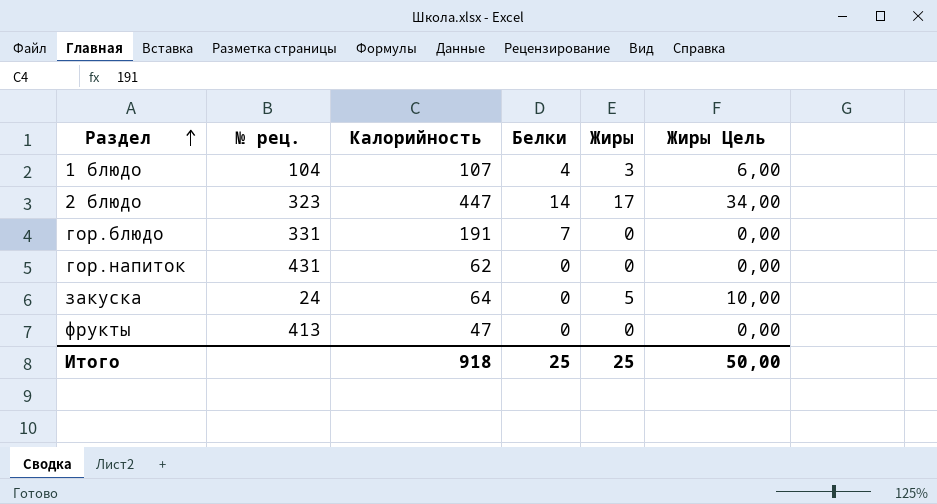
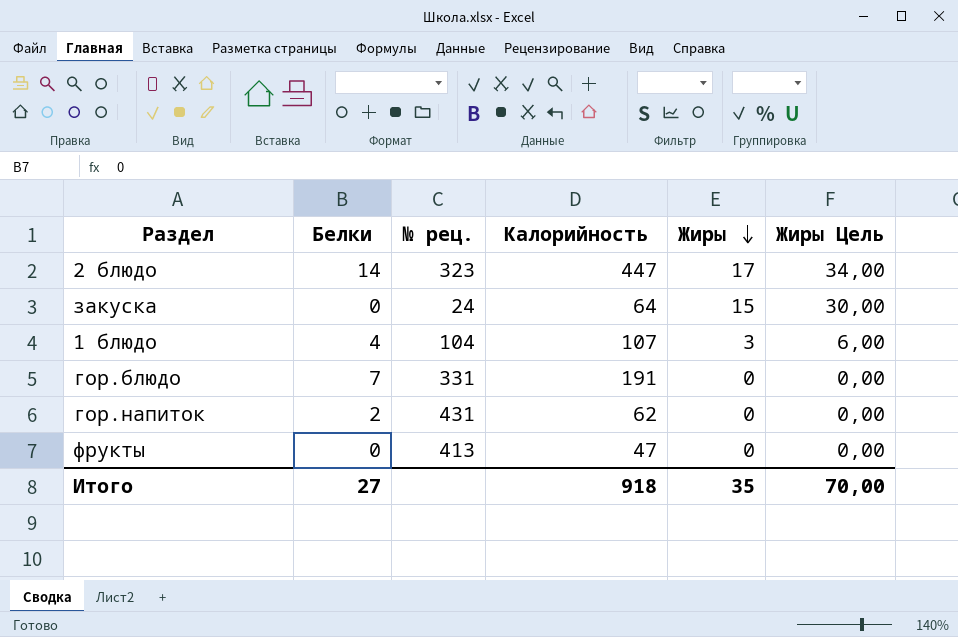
row order: Раздел ascending -> Жиры descending
column Белки | position: 4 -> 2
закуска | Жиры: 5 -> 15
закуска | Жиры Цель: 10,00 -> 30,00
гор.напиток | Белки: 0 -> 2
Итого | Белки: 25 -> 27
Итого | Жиры: 25 -> 35
Итого | Жиры Цель: 50,00 -> 70,00

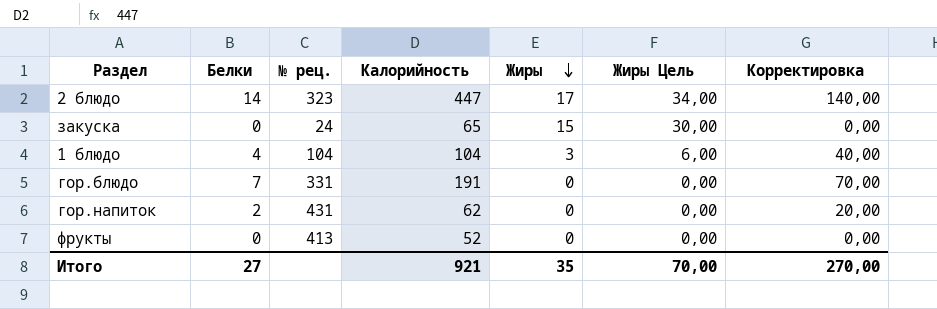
column Корректировка | formula: none -> [Белки] * 10
закуска | Калорийность: 64 -> 65
1 блюдо | Калорийность: 107 -> 104
фрукты | Калорийность: 47 -> 52
Итого | Калорийность: 918 -> 921

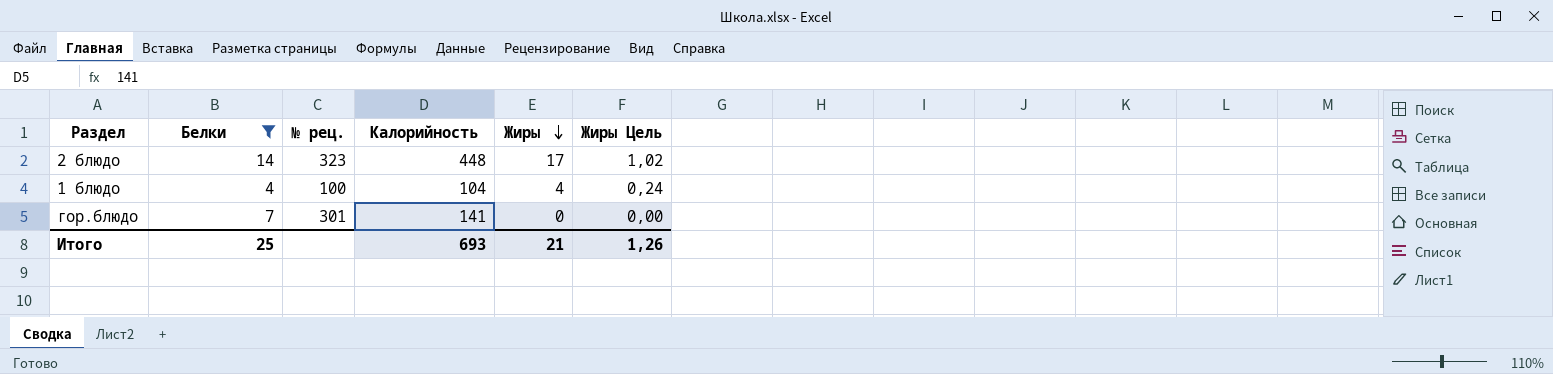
filter: none -> Белки >= 4
column Корректировка | formula: [Белки] * 10 -> none
column Жиры Цель | formula: [Жиры] * 2 -> [Жиры] * 0,06
2 блюдо | Калорийность: 447 -> 448
1 блюдо | № рец.: 104 -> 100
1 блюдо | Жиры: 3 -> 4
гор.блюдо | № рец.: 331 -> 301
гор.блюдо | Калорийность: 191 -> 141
Итого | Белки: 27 -> 25
Итого | Калорийность: 921 -> 693
Итого | Жиры: 35 -> 21
Итого | Жиры Цель: 70,00 -> 1,26

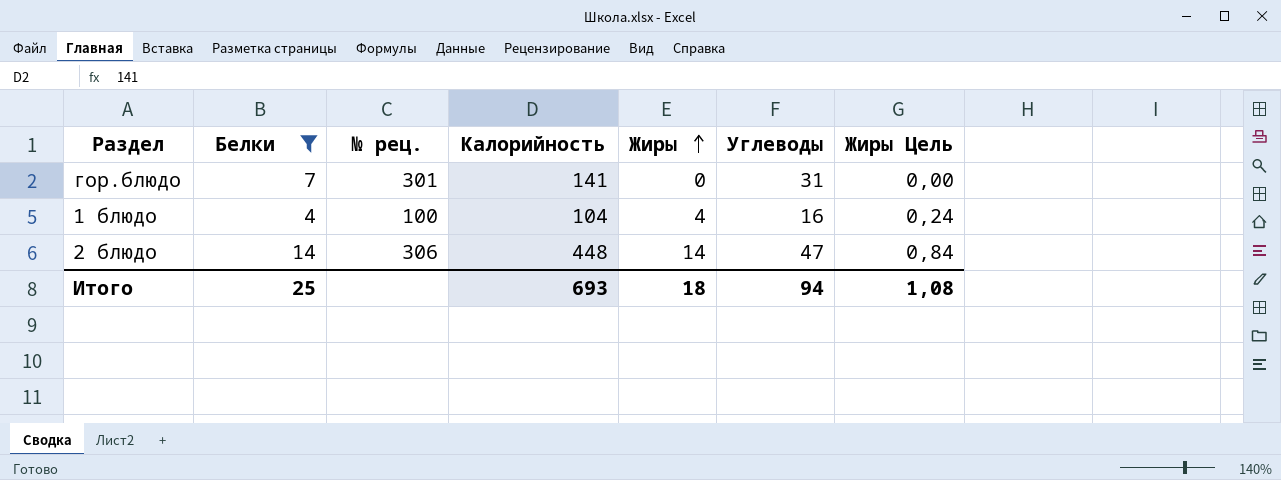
row order: Жиры descending -> Жиры ascending
column Углеводы | position: none -> 6
2 блюдо | № рец.: 323 -> 306
2 блюдо | Жиры: 17 -> 14
2 блюдо | Жиры Цель: 1,02 -> 0,84
Итого | Жиры: 21 -> 18
Итого | Жиры Цель: 1,26 -> 1,08

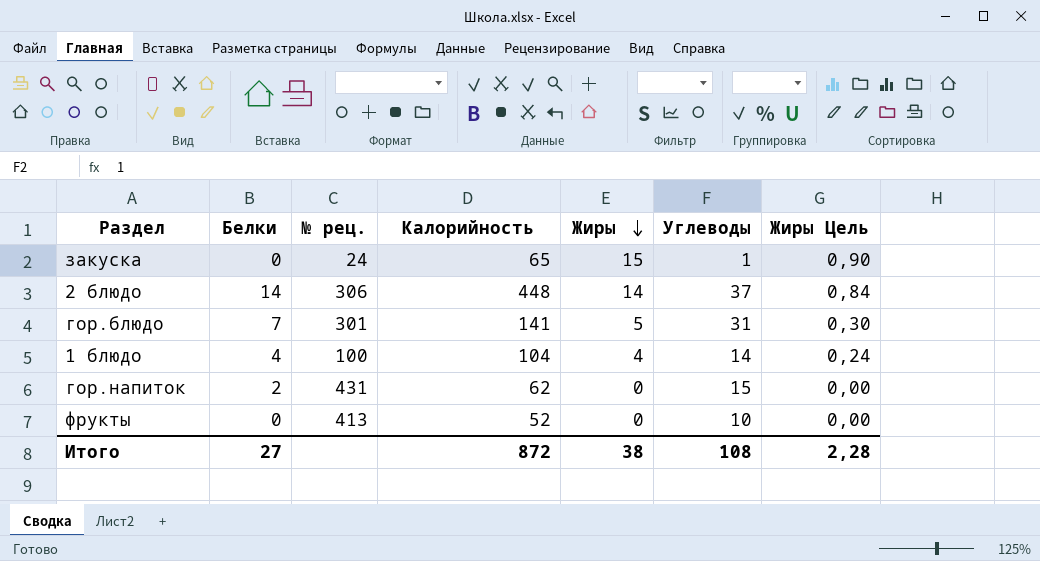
filter: Белки >= 4 -> none
row order: Жиры ascending -> Жиры descending
2 блюдо | Углеводы: 47 -> 37
гор.блюдо | Жиры: 0 -> 5
гор.блюдо | Жиры Цель: 0,00 -> 0,30
1 блюдо | Углеводы: 16 -> 14
Итого | Белки: 25 -> 27
Итого | Калорийность: 693 -> 872
Итого | Жиры: 18 -> 38
Итого | Углеводы: 94 -> 108
Итого | Жиры Цель: 1,08 -> 2,28

